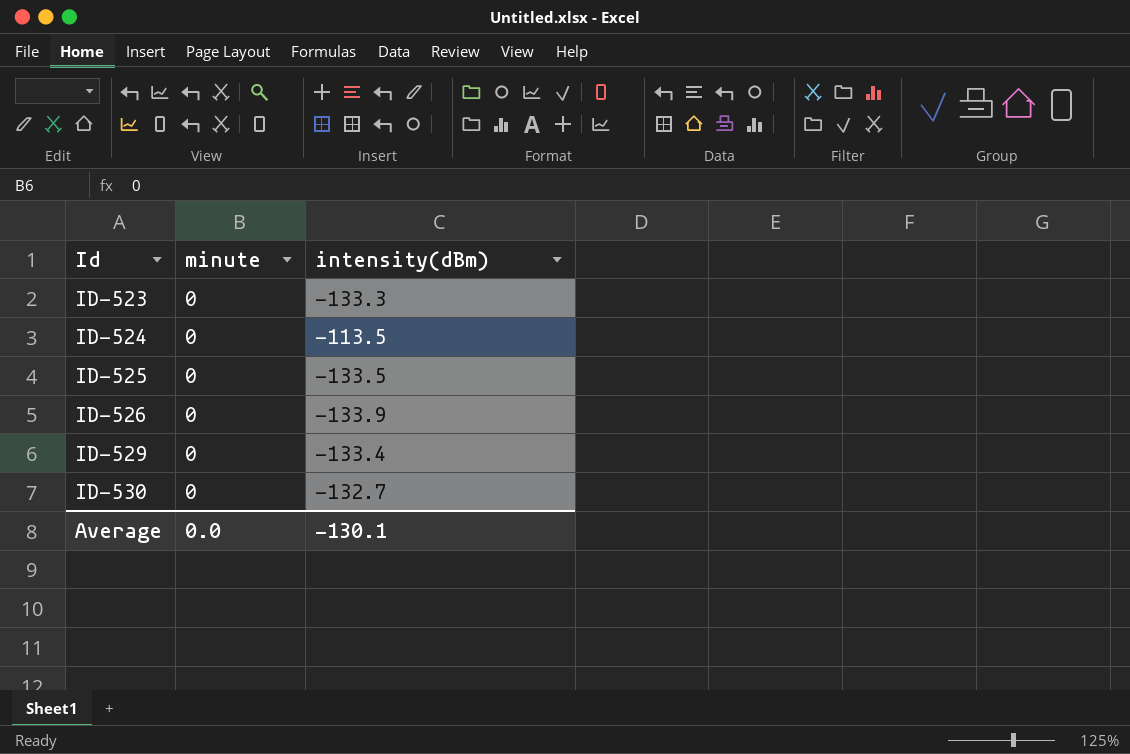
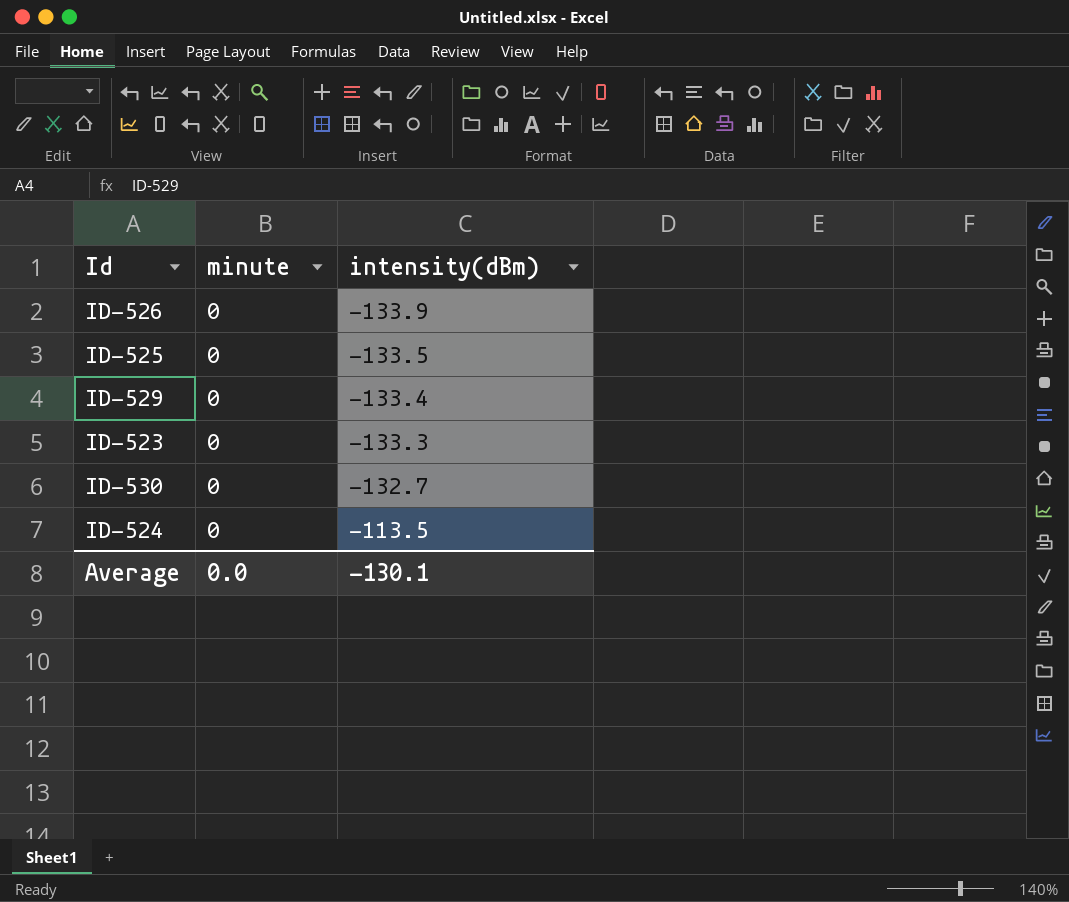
row order: Id ascending -> intensity(dBm) ascending

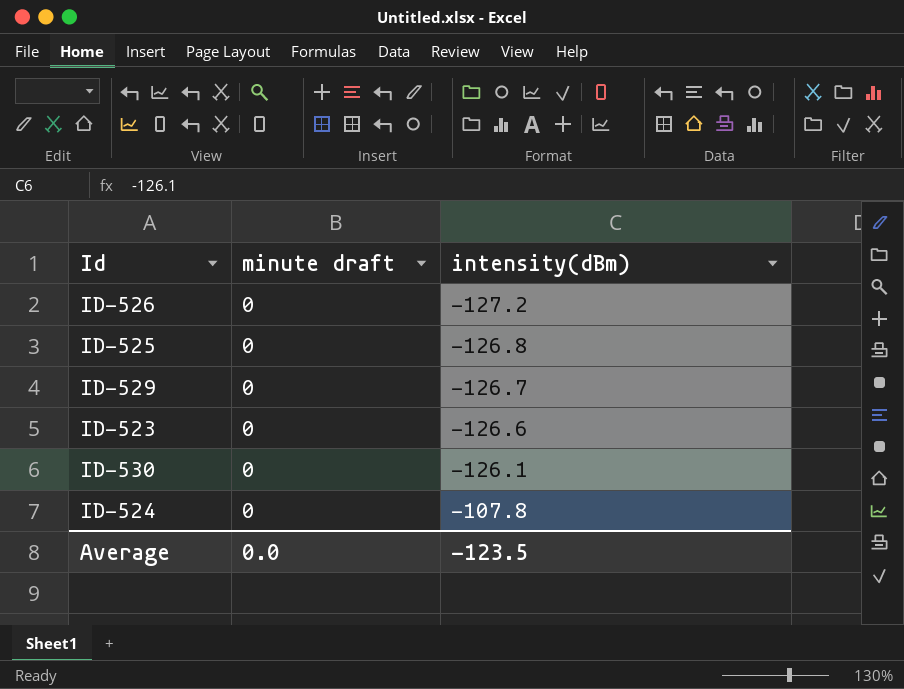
column name: minute -> minute draft
ID-526 | intensity(dBm): -133.9 -> -127.2
ID-525 | intensity(dBm): -133.5 -> -126.8
ID-529 | intensity(dBm): -133.4 -> -126.7
ID-523 | intensity(dBm): -133.3 -> -126.6
ID-530 | intensity(dBm): -132.7 -> -126.1
ID-524 | intensity(dBm): -113.5 -> -107.8
Average | intensity(dBm): -130.1 -> -123.5

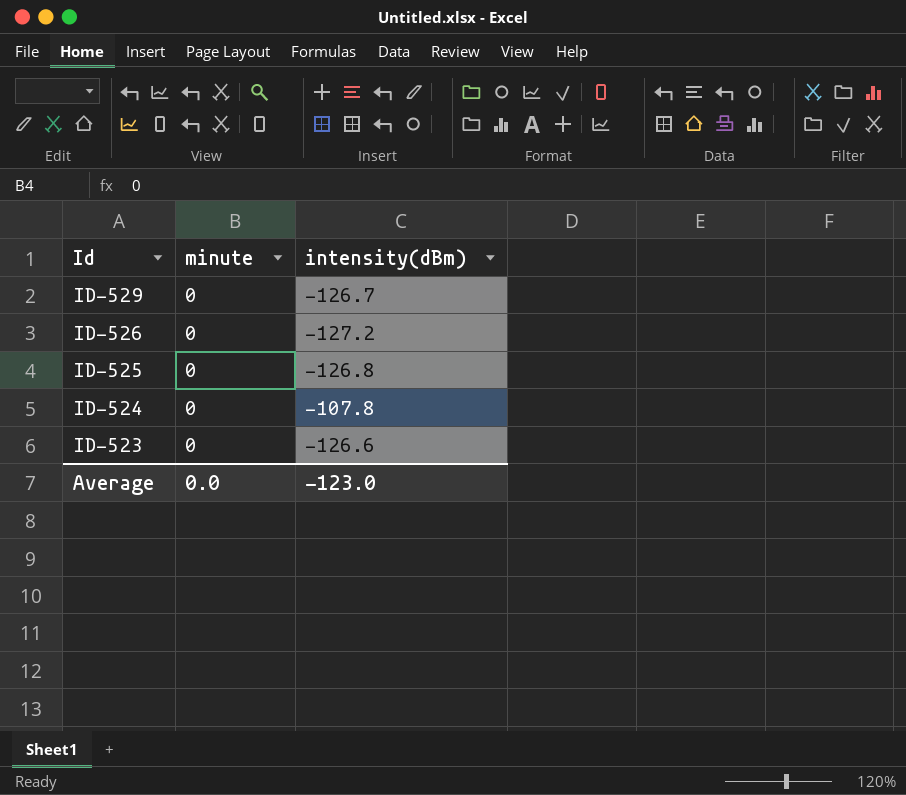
row order: intensity(dBm) ascending -> Id descending
column name: minute draft -> minute
row ID-530: 0 | -126.1 -> none
Average | intensity(dBm): -123.5 -> -123.0

